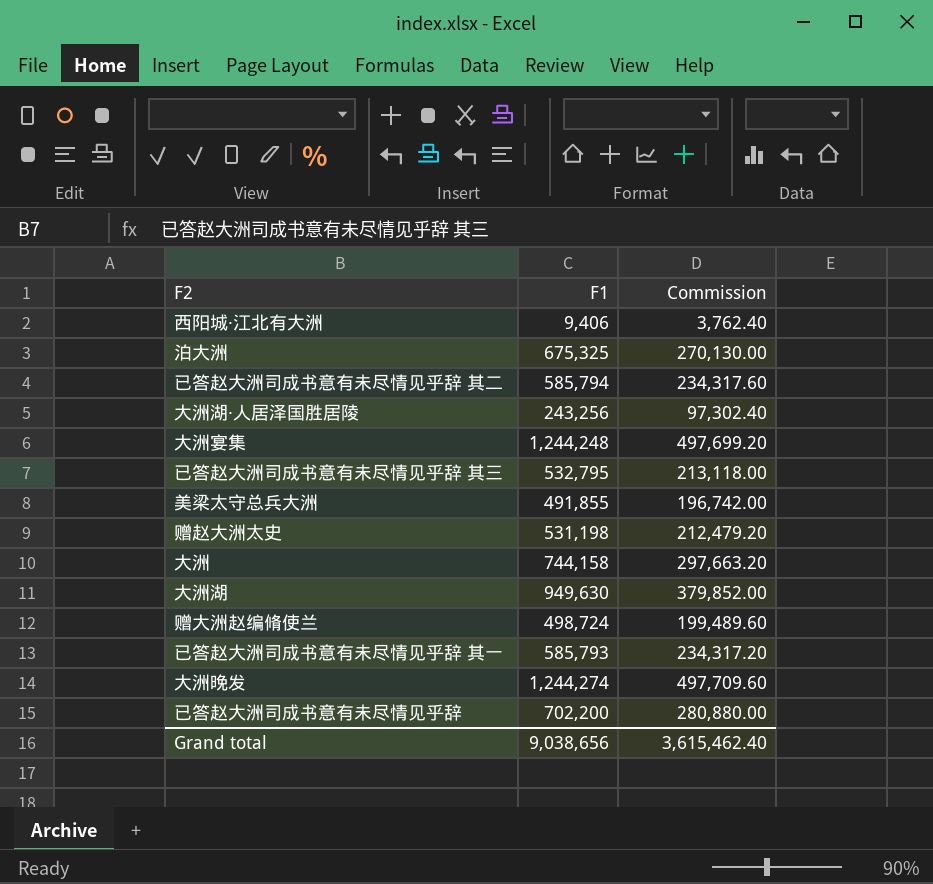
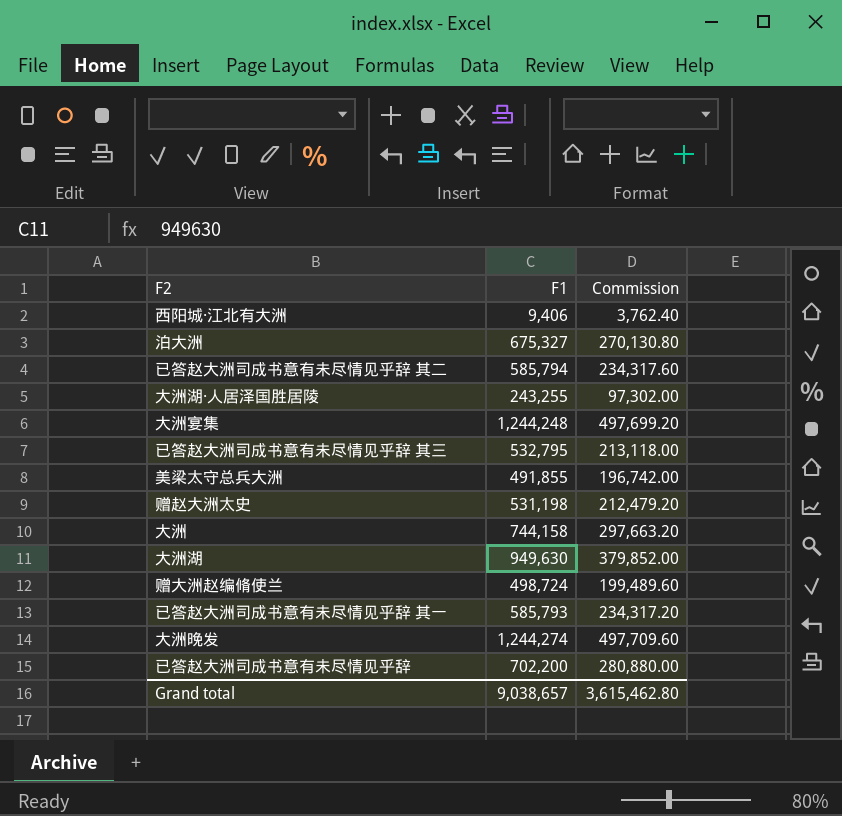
泊大洲 | F1: 675,325 -> 675,327
泊大洲 | Commission: 270,130.00 -> 270,130.80
大洲湖·人居泽国胜居陵 | F1: 243,256 -> 243,255
大洲湖·人居泽国胜居陵 | Commission: 97,302.40 -> 97,302.00
Grand total | F1: 9,038,656 -> 9,038,657
Grand total | Commission: 3,615,462.40 -> 3,615,462.80

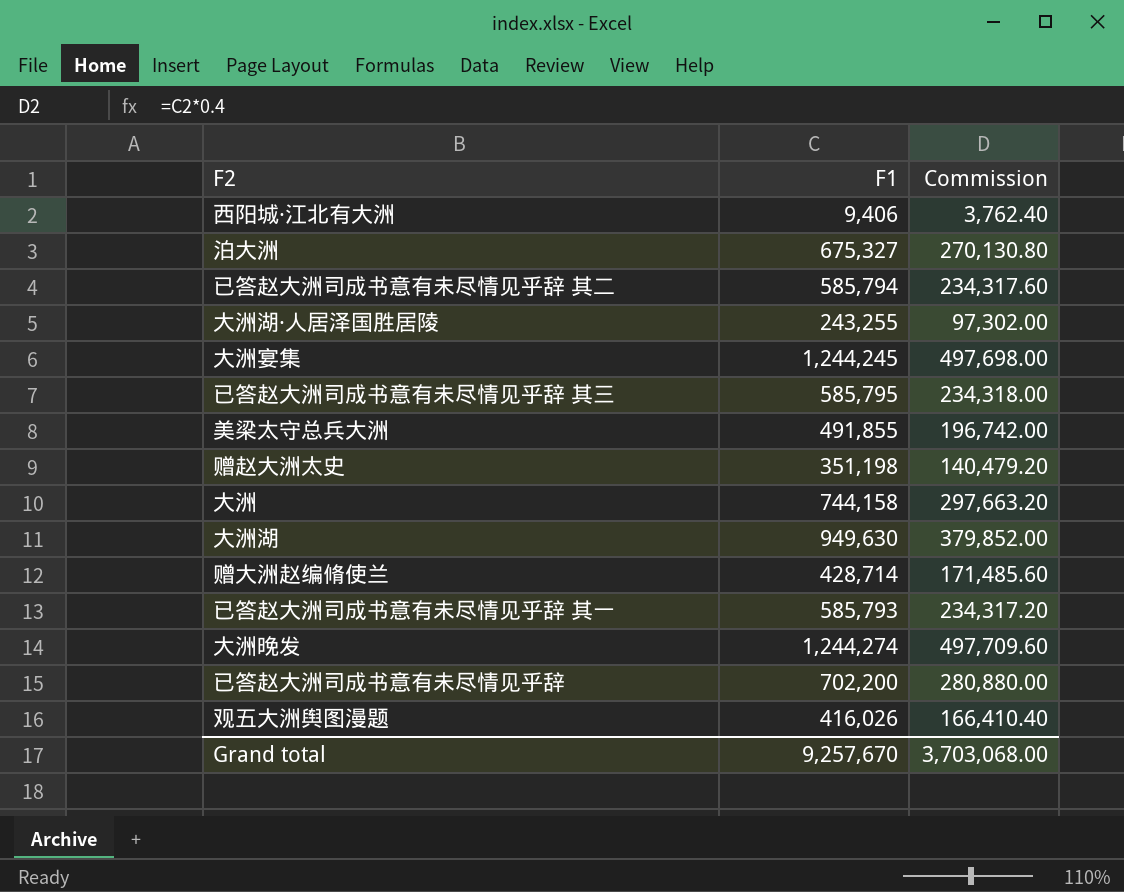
大洲宴集 | F1: 1,244,248 -> 1,244,245
大洲宴集 | Commission: 497,699.20 -> 497,698.00
已答赵大洲司成书意有未尽情见乎辞 其三 | F1: 532,795 -> 585,795
已答赵大洲司成书意有未尽情见乎辞 其三 | Commission: 213,118.00 -> 234,318.00
赠赵大洲太史 | F1: 531,198 -> 351,198
赠赵大洲太史 | Commission: 212,479.20 -> 140,479.20
赠大洲赵编脩使兰 | F1: 498,724 -> 428,714
赠大洲赵编脩使兰 | Commission: 199,489.60 -> 171,485.60
row 观五大洲舆图漫题: none -> 416,026 | 166,410.40
Grand total | F1: 9,038,657 -> 9,257,670
Grand total | Commission: 3,615,462.80 -> 3,703,068.00

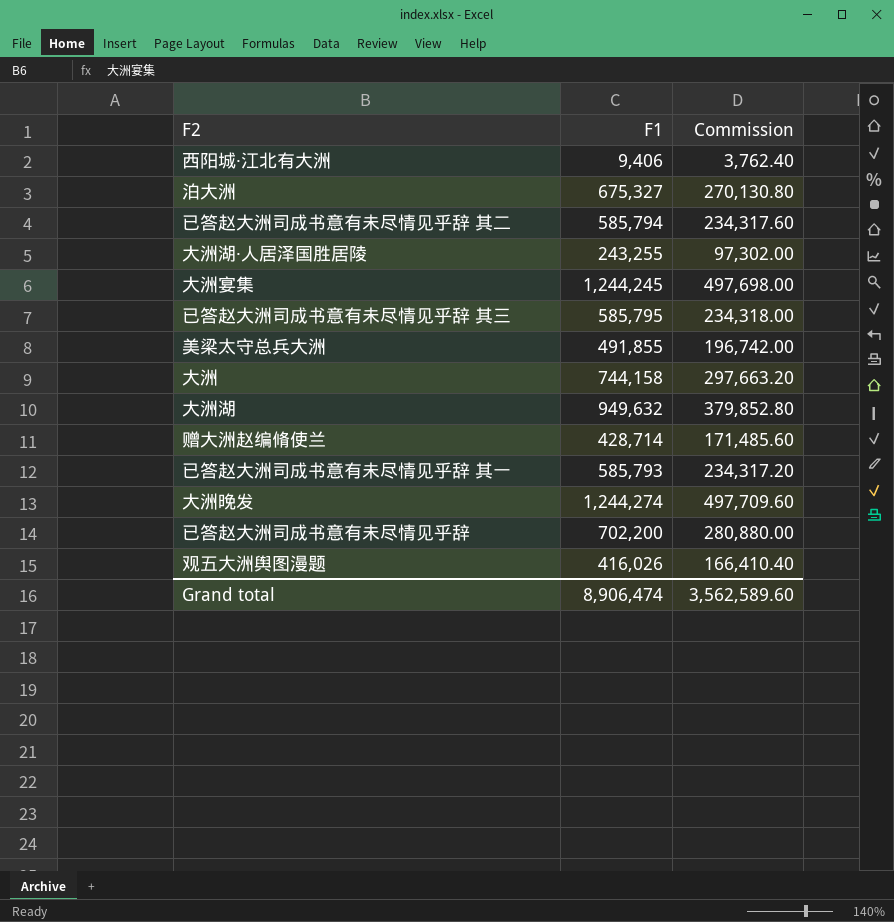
row 赠赵大洲太史: 351,198 | 140,479.20 -> none
大洲湖 | F1: 949,630 -> 949,632
大洲湖 | Commission: 379,852.00 -> 379,852.80
Grand total | F1: 9,257,670 -> 8,906,474
Grand total | Commission: 3,703,068.00 -> 3,562,589.60

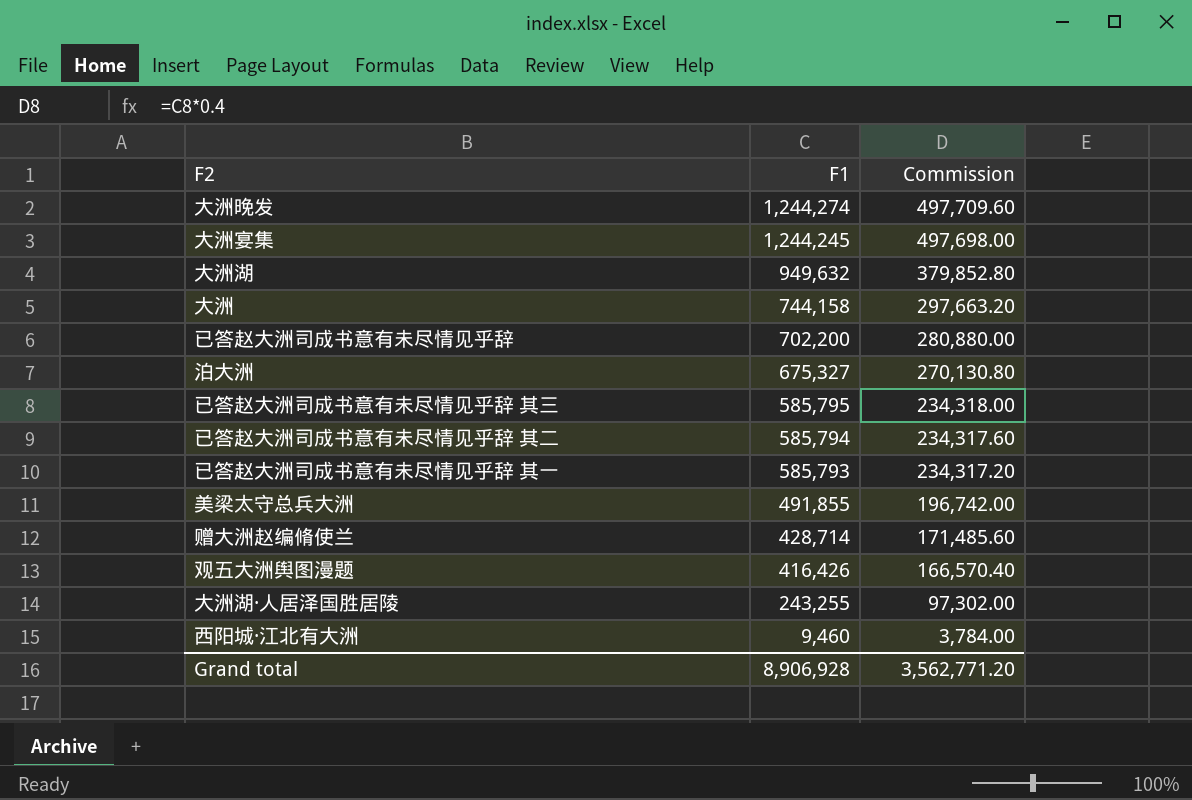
row order: none -> F1 descending
观五大洲舆图漫题 | F1: 416,026 -> 416,426
观五大洲舆图漫题 | Commission: 166,410.40 -> 166,570.40
西阳城·江北有大洲 | F1: 9,406 -> 9,460
西阳城·江北有大洲 | Commission: 3,762.40 -> 3,784.00
Grand total | F1: 8,906,474 -> 8,906,928
Grand total | Commission: 3,562,589.60 -> 3,562,771.20

